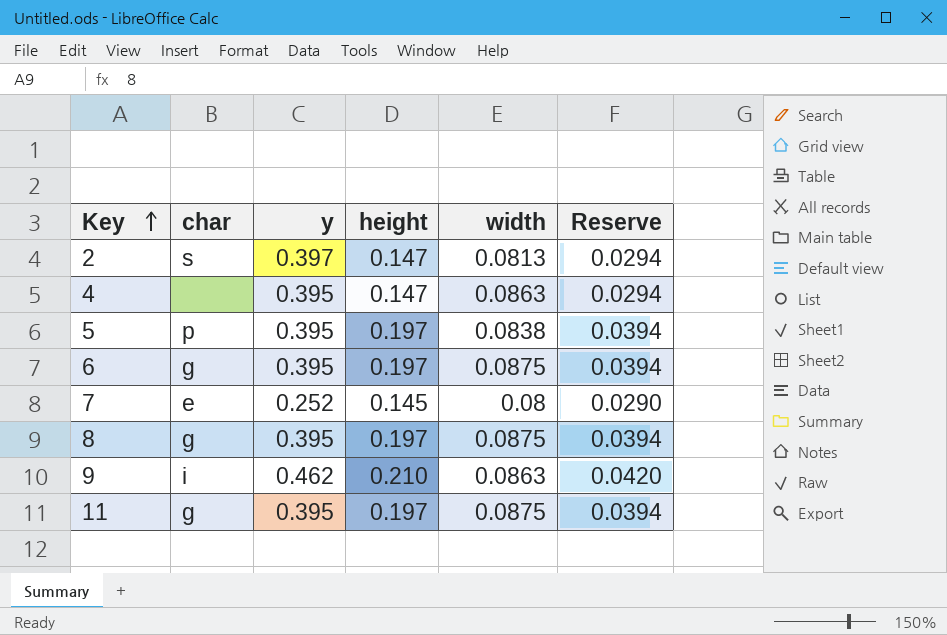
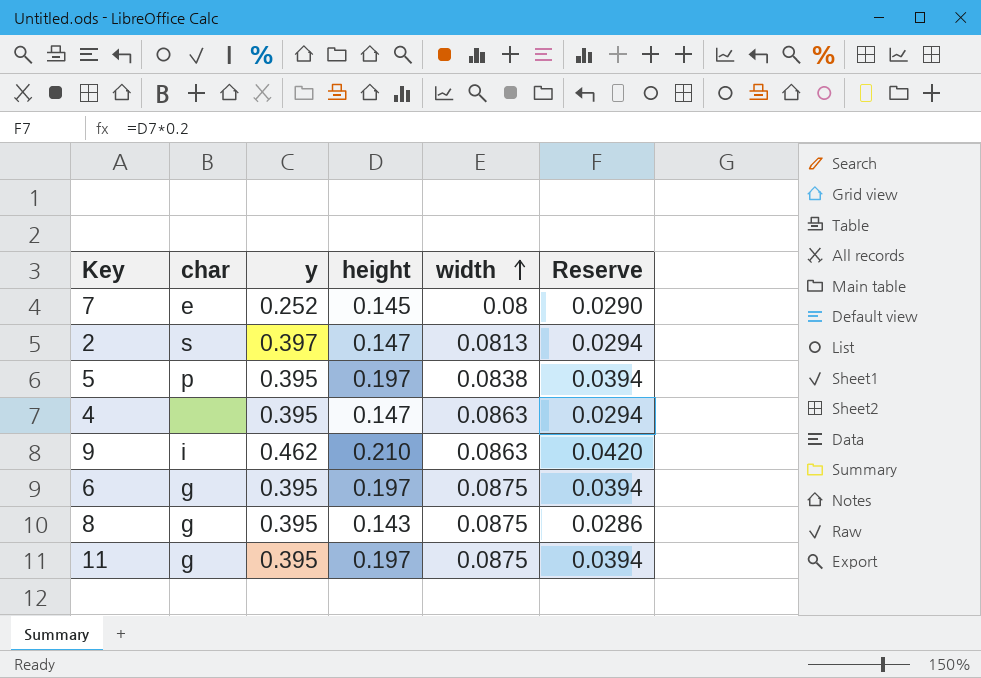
row order: Key ascending -> width ascending
8 | height: 0.197 -> 0.143
8 | Reserve: 0.0394 -> 0.0286

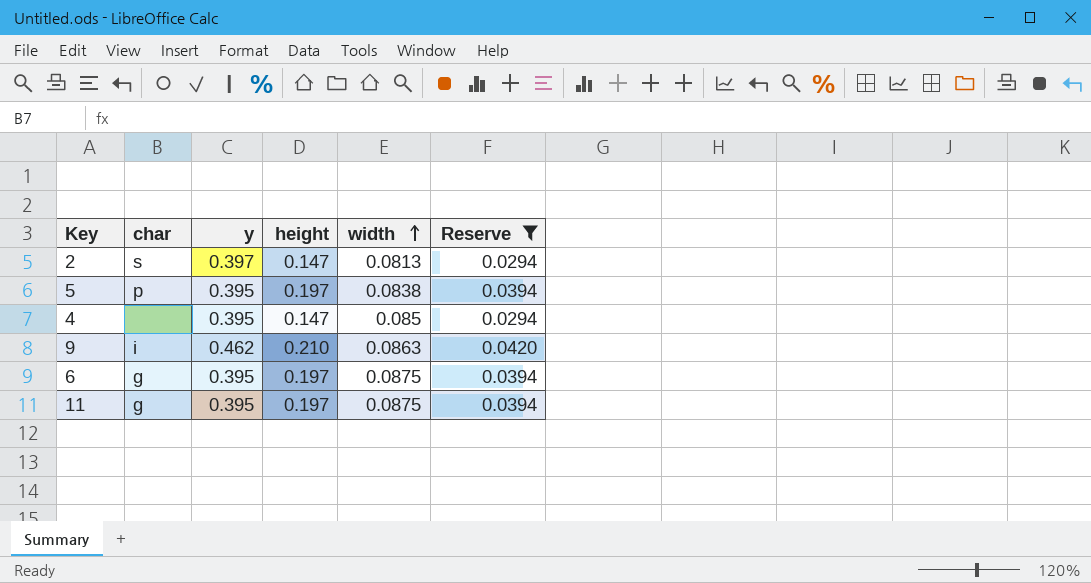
filter: none -> Reserve >= 0.0294
4 | width: 0.0863 -> 0.085

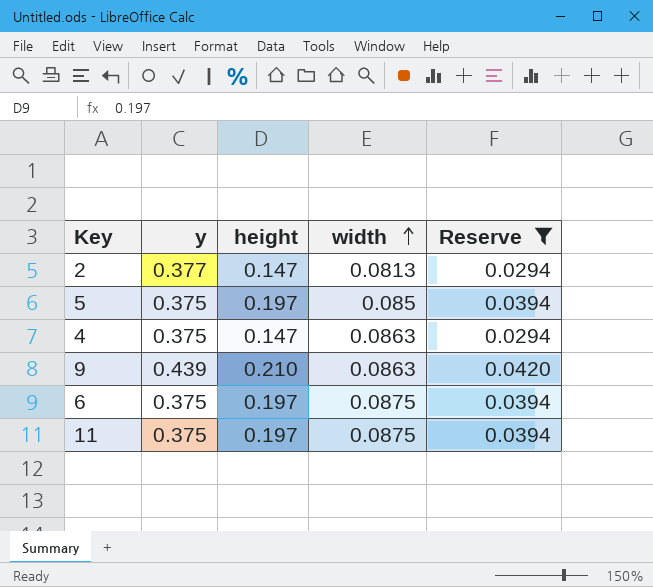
column char | position: 2 -> none
2 | y: 0.397 -> 0.377
5 | y: 0.395 -> 0.375
5 | width: 0.0838 -> 0.085
4 | y: 0.395 -> 0.375
4 | width: 0.085 -> 0.0863
9 | y: 0.462 -> 0.439
6 | y: 0.395 -> 0.375
11 | y: 0.395 -> 0.375

